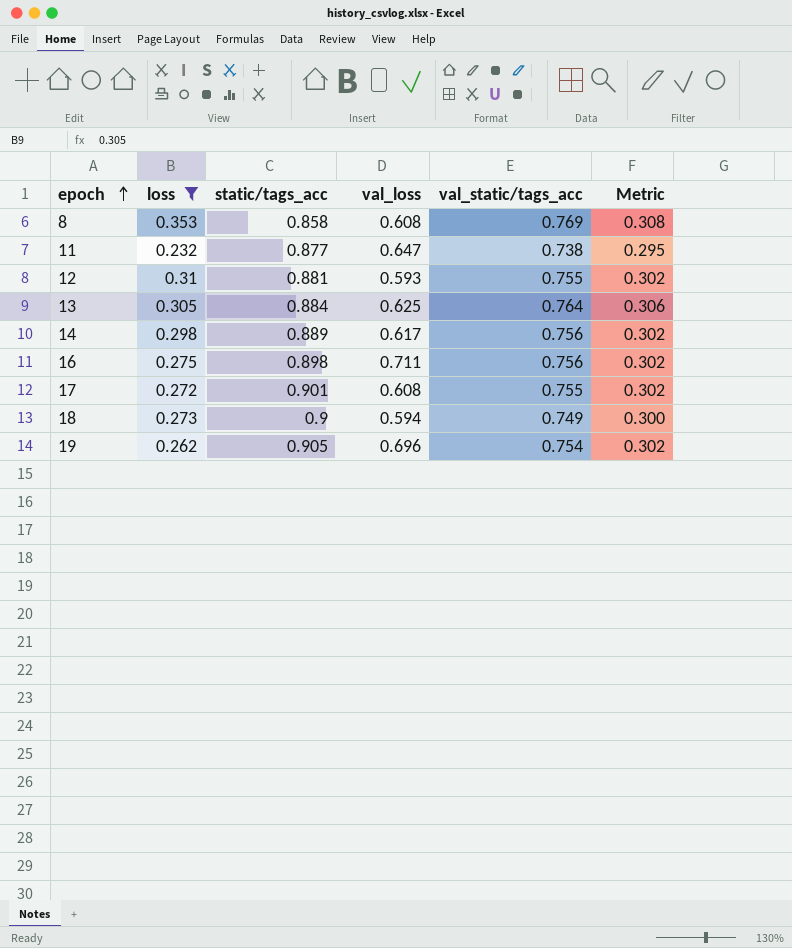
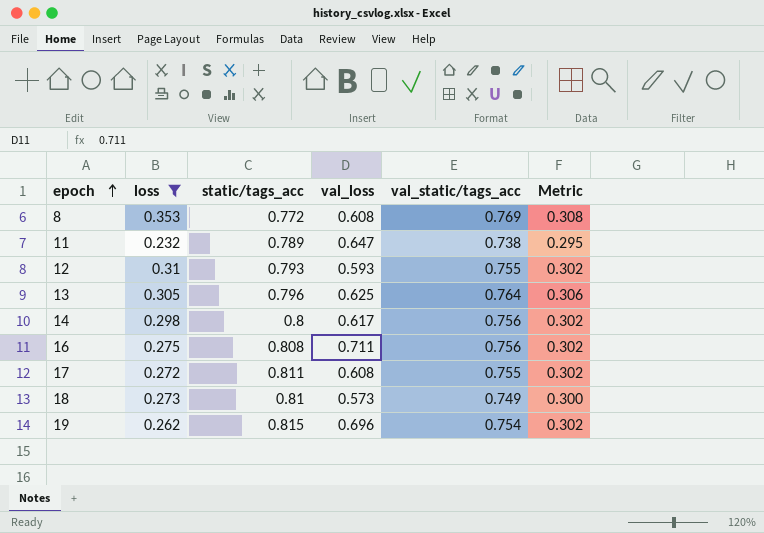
8 | static/tags_acc: 0.858 -> 0.772
11 | static/tags_acc: 0.877 -> 0.789
12 | static/tags_acc: 0.881 -> 0.793
13 | static/tags_acc: 0.884 -> 0.796
14 | static/tags_acc: 0.889 -> 0.8
16 | static/tags_acc: 0.898 -> 0.808
17 | static/tags_acc: 0.901 -> 0.811
18 | static/tags_acc: 0.9 -> 0.81
18 | val_loss: 0.594 -> 0.573
19 | static/tags_acc: 0.905 -> 0.815

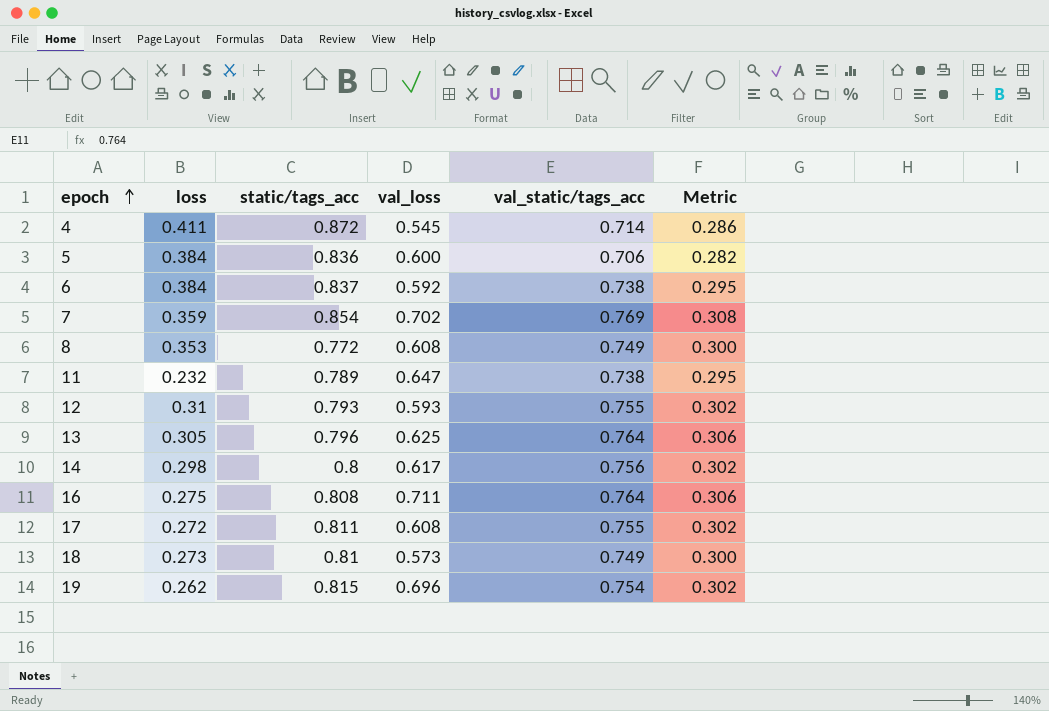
filter: loss <= 0.353 -> none
8 | val_static/tags_acc: 0.769 -> 0.749
8 | Metric: 0.308 -> 0.300
16 | val_static/tags_acc: 0.756 -> 0.764
16 | Metric: 0.302 -> 0.306

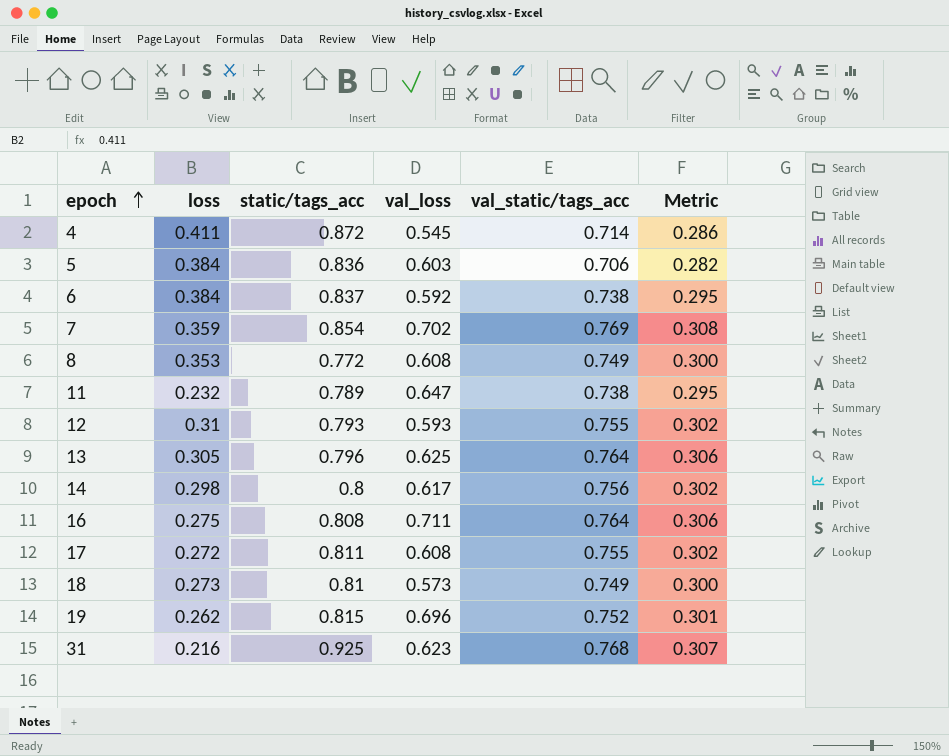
5 | val_loss: 0.600 -> 0.603
19 | val_static/tags_acc: 0.754 -> 0.752
19 | Metric: 0.302 -> 0.301
row 31: none -> 0.216 | 0.925 | 0.623 | 0.768 | 0.307

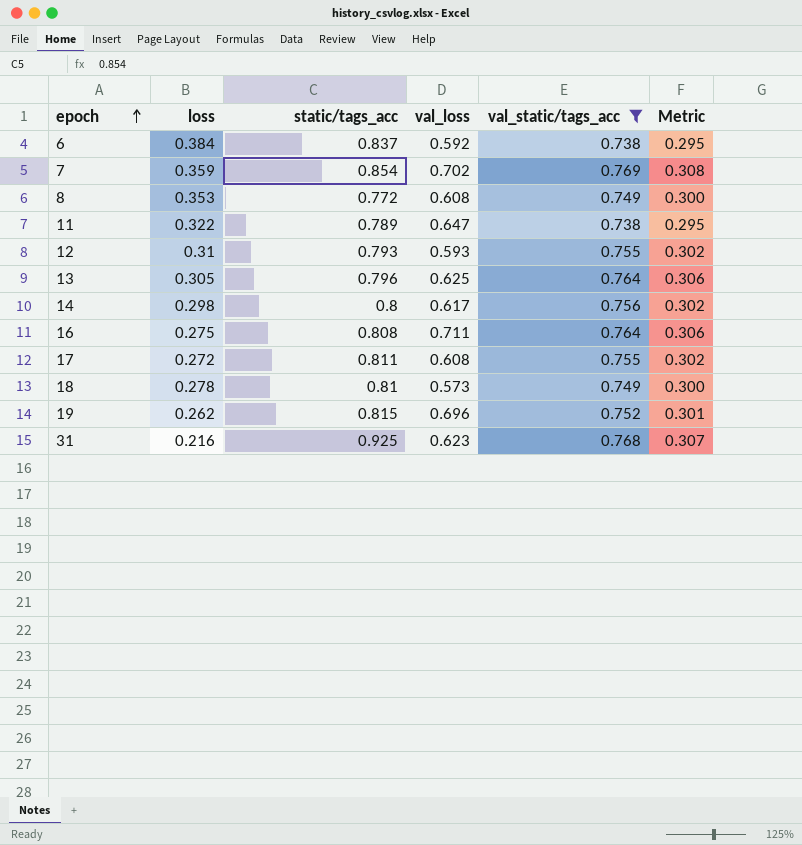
filter: none -> val_static/tags_acc >= 0.738
11 | loss: 0.232 -> 0.322
18 | loss: 0.273 -> 0.278

